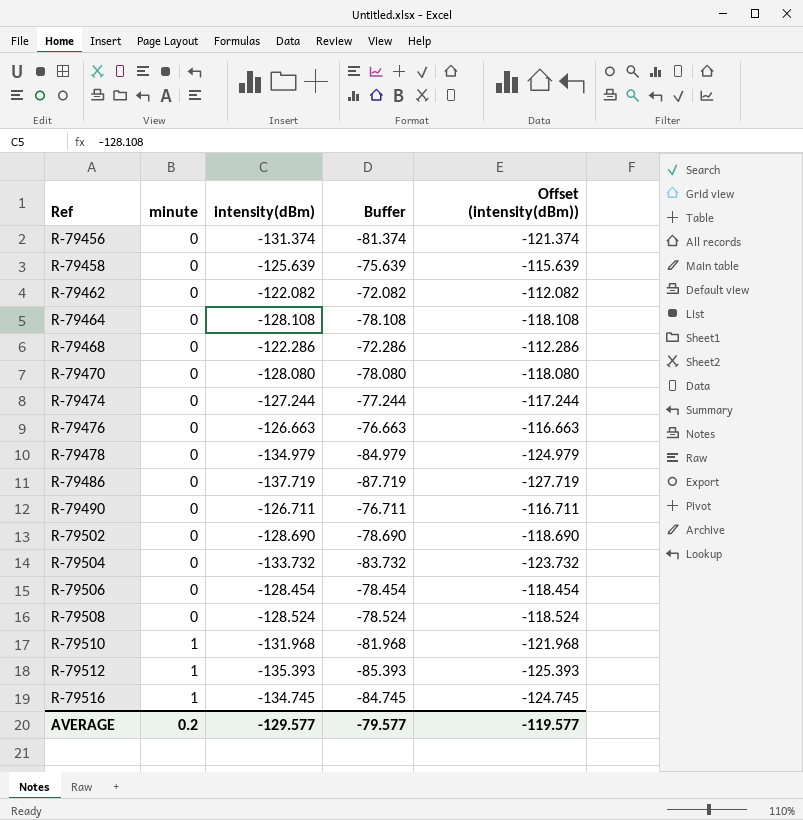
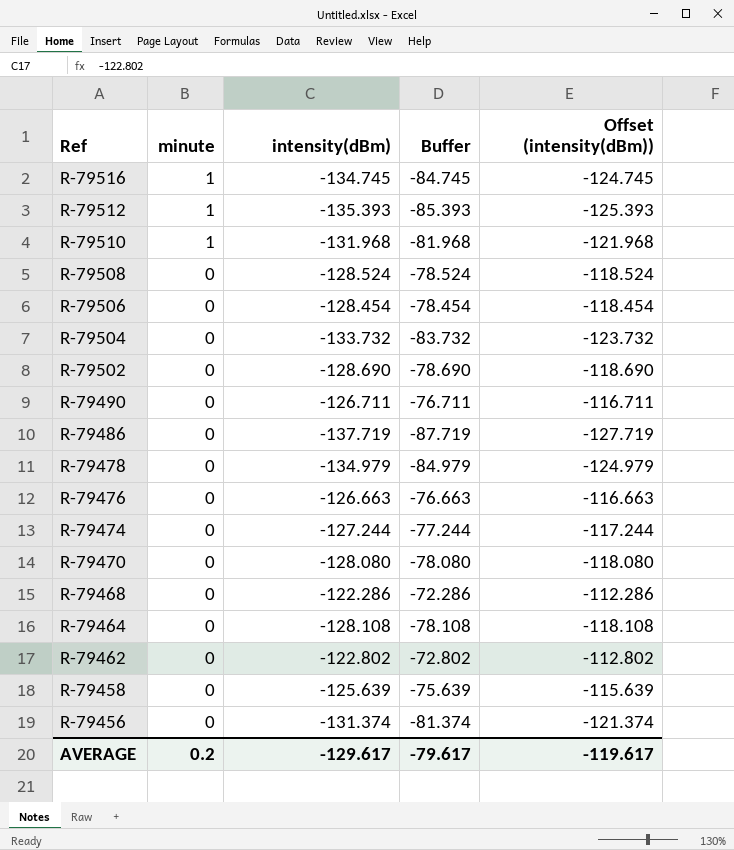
row order: Ref ascending -> Ref descending
R-79462 | intensity(dBm): -122.082 -> -122.802
R-79462 | Buffer: -72.082 -> -72.802
R-79462 | Offset (intensity(dBm)): -112.082 -> -112.802
AVERAGE | intensity(dBm): -129.577 -> -129.617
AVERAGE | Buffer: -79.577 -> -79.617
AVERAGE | Offset (intensity(dBm)): -119.577 -> -119.617

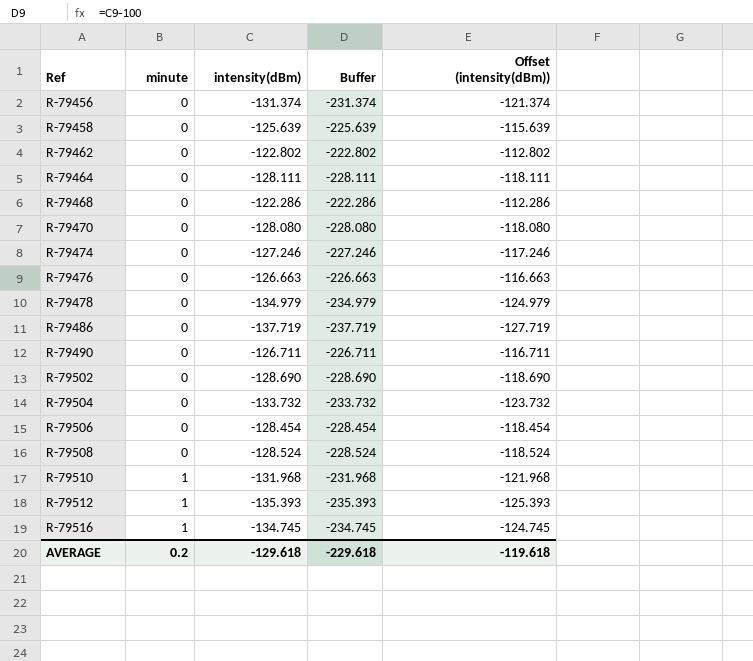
row order: Ref descending -> Ref ascending
column Buffer | formula: [intensity(dBm)] + 50 -> [intensity(dBm)] - 100
R-79464 | intensity(dBm): -128.108 -> -128.111
R-79464 | Offset (intensity(dBm)): -118.108 -> -118.111
R-79474 | intensity(dBm): -127.244 -> -127.246
R-79474 | Offset (intensity(dBm)): -117.244 -> -117.246
AVERAGE | intensity(dBm): -129.617 -> -129.618
AVERAGE | Buffer: -79.617 -> -229.618
AVERAGE | Offset (intensity(dBm)): -119.617 -> -119.618

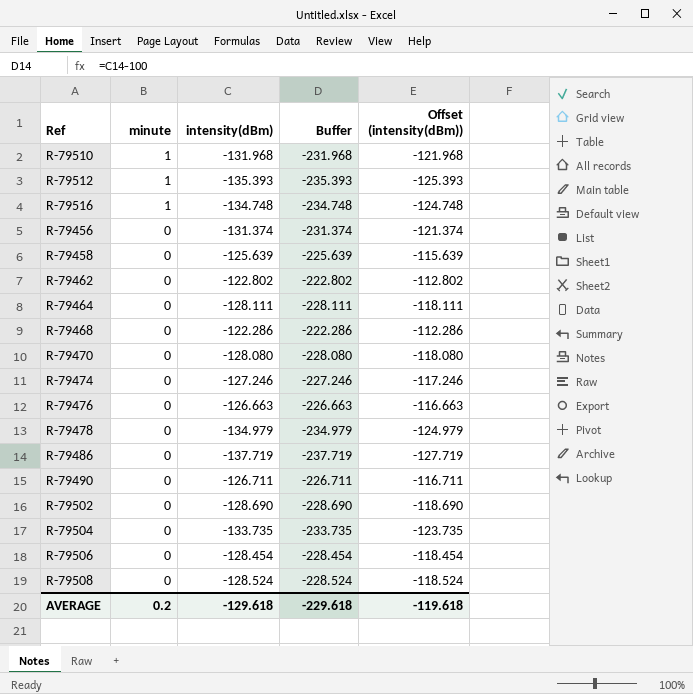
row order: Ref ascending -> minute descending
R-79516 | intensity(dBm): -134.745 -> -134.748
R-79516 | Buffer: -234.745 -> -234.748
R-79516 | Offset (intensity(dBm)): -124.745 -> -124.748
R-79504 | intensity(dBm): -133.732 -> -133.735
R-79504 | Buffer: -233.732 -> -233.735
R-79504 | Offset (intensity(dBm)): -123.732 -> -123.735

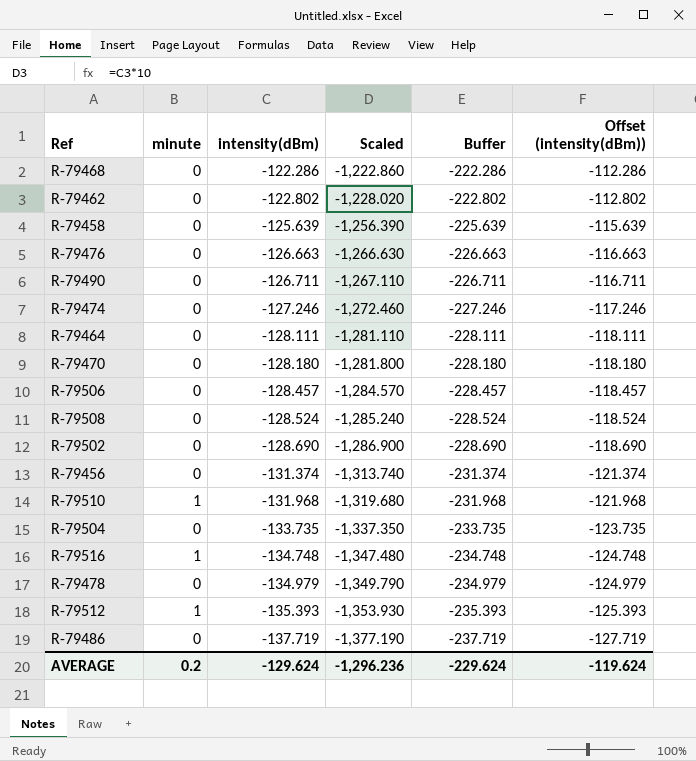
row order: minute descending -> intensity(dBm) descending
column Scaled | formula: none -> [intensity(dBm)] * 10
R-79470 | intensity(dBm): -128.080 -> -128.180
R-79470 | Buffer: -228.080 -> -228.180
R-79470 | Offset (intensity(dBm)): -118.080 -> -118.180
R-79506 | intensity(dBm): -128.454 -> -128.457
R-79506 | Buffer: -228.454 -> -228.457
R-79506 | Offset (intensity(dBm)): -118.454 -> -118.457
AVERAGE | intensity(dBm): -129.618 -> -129.624
AVERAGE | Buffer: -229.618 -> -229.624
AVERAGE | Offset (intensity(dBm)): -119.618 -> -119.624

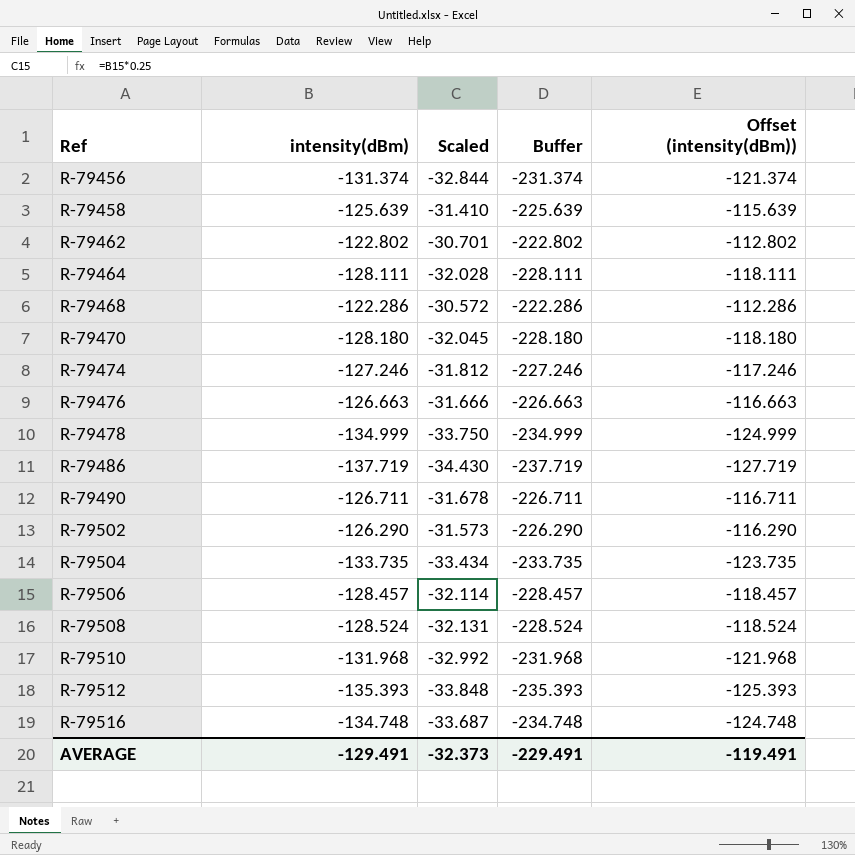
row order: intensity(dBm) descending -> Ref ascending
column minute | position: 2 -> none
column Scaled | formula: [intensity(dBm)] * 10 -> [intensity(dBm)] * 0.25
R-79478 | intensity(dBm): -134.979 -> -134.999
R-79478 | Buffer: -234.979 -> -234.999
R-79478 | Offset (intensity(dBm)): -124.979 -> -124.999
R-79502 | intensity(dBm): -128.690 -> -126.290
R-79502 | Buffer: -228.690 -> -226.290
R-79502 | Offset (intensity(dBm)): -118.690 -> -116.290
AVERAGE | intensity(dBm): -129.624 -> -129.491
AVERAGE | Scaled: -1,296.236 -> -32.373
AVERAGE | Buffer: -229.624 -> -229.491
AVERAGE | Offset (intensity(dBm)): -119.624 -> -119.491

